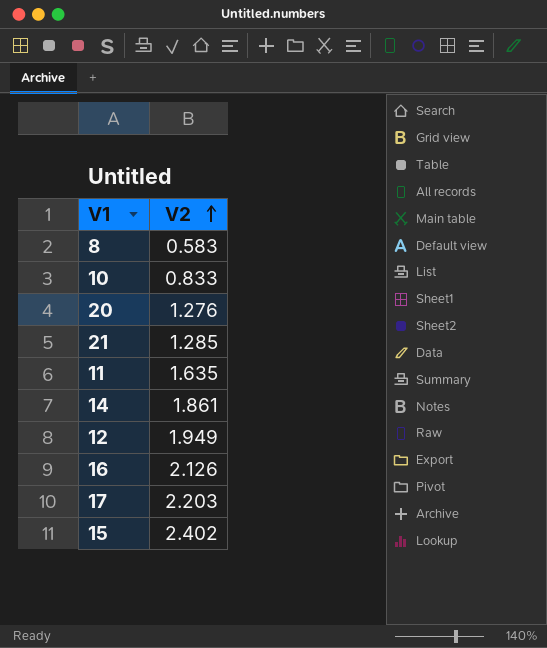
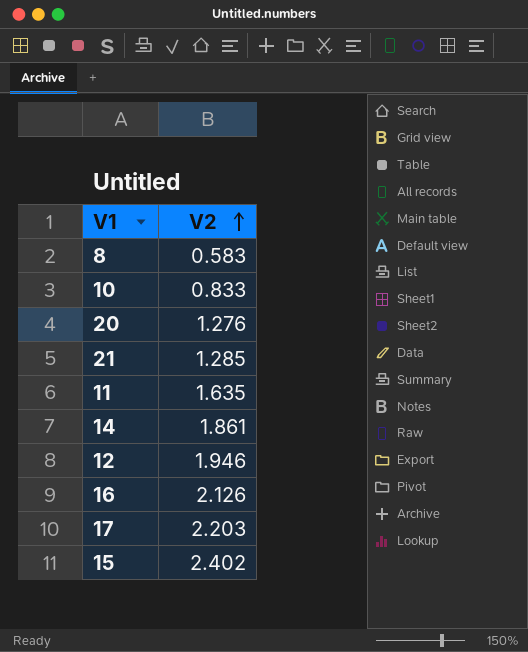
12 | V2: 1.949 -> 1.946

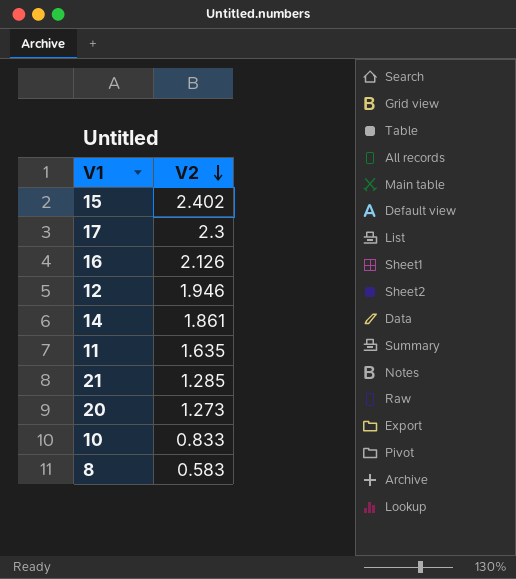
row order: V2 ascending -> V2 descending
17 | V2: 2.203 -> 2.3
20 | V2: 1.276 -> 1.273

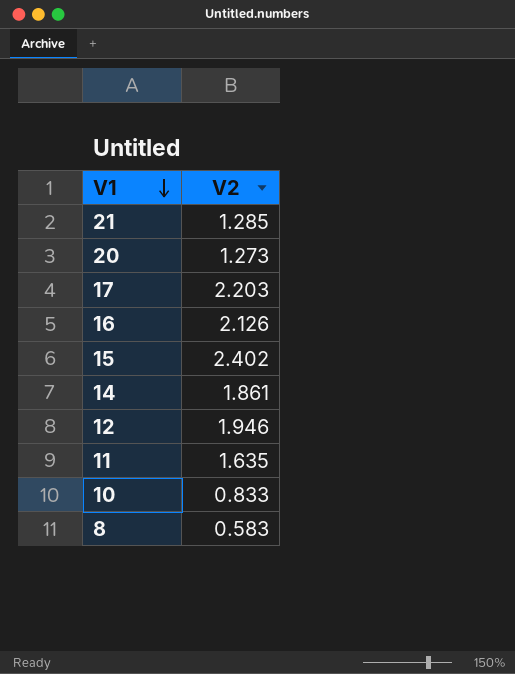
row order: V2 descending -> V1 descending
17 | V2: 2.3 -> 2.203

